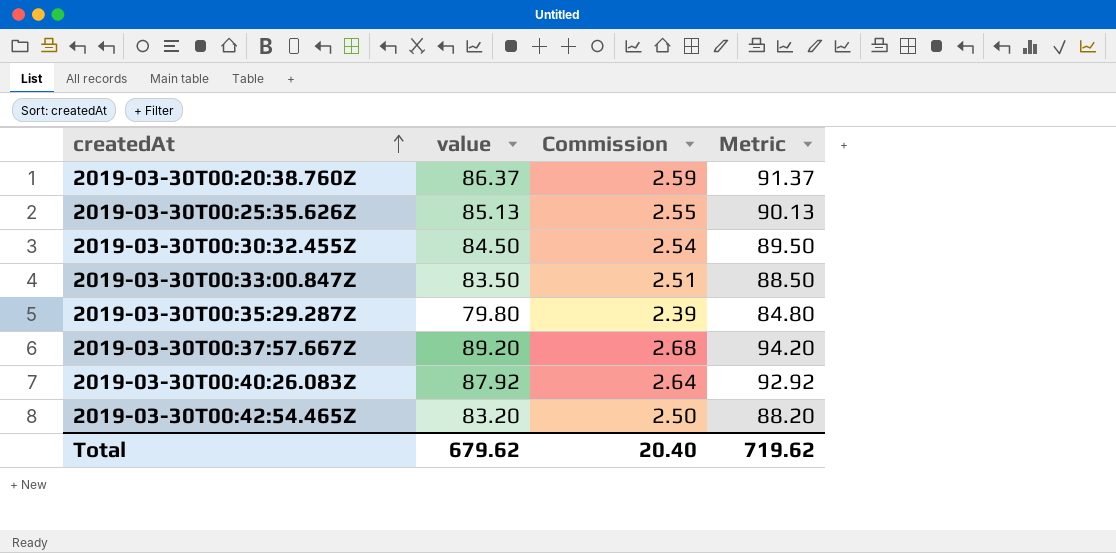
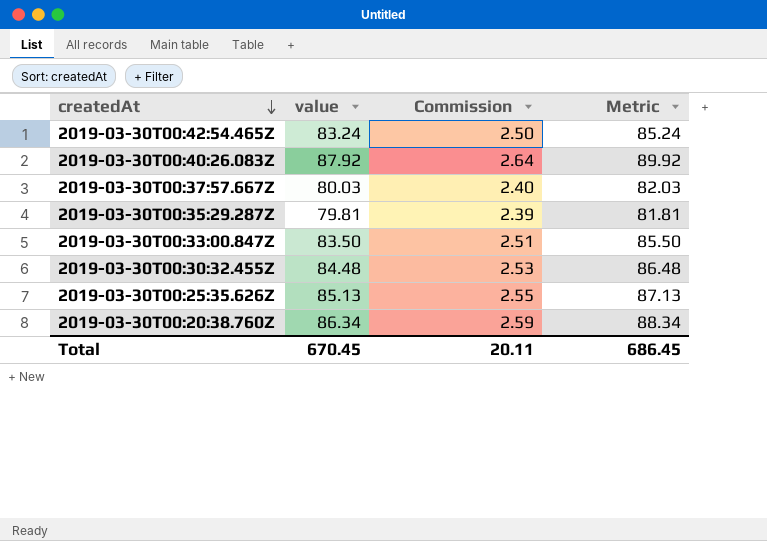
row order: createdAt ascending -> createdAt descending
column Metric | formula: [value] + 5 -> [value] + 2
2019-03-30T00:42:54.465Z | value: 83.20 -> 83.24
2019-03-30T00:37:57.667Z | value: 89.20 -> 80.03
2019-03-30T00:37:57.667Z | Commission: 2.68 -> 2.40
2019-03-30T00:35:29.287Z | value: 79.80 -> 79.81
2019-03-30T00:30:32.455Z | value: 84.50 -> 84.48
2019-03-30T00:30:32.455Z | Commission: 2.54 -> 2.53
2019-03-30T00:20:38.760Z | value: 86.37 -> 86.34
Total | value: 679.62 -> 670.45
Total | Commission: 20.40 -> 20.11
Total | Metric: 719.62 -> 686.45

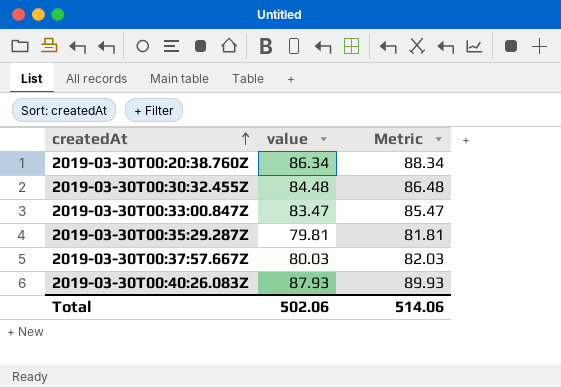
row order: createdAt descending -> createdAt ascending
column Commission | formula: [value] * 0.03 -> none
row 2019-03-30T00:42:54.465Z: 83.24 | 2.50 | 85.24 -> none
row 2019-03-30T00:25:35.626Z: 85.13 | 2.55 | 87.13 -> none
2019-03-30T00:33:00.847Z | value: 83.50 -> 83.47
2019-03-30T00:33:00.847Z | Metric: 85.50 -> 85.47
2019-03-30T00:40:26.083Z | value: 87.92 -> 87.93
2019-03-30T00:40:26.083Z | Metric: 89.92 -> 89.93
Total | value: 670.45 -> 502.06
Total | Metric: 686.45 -> 514.06

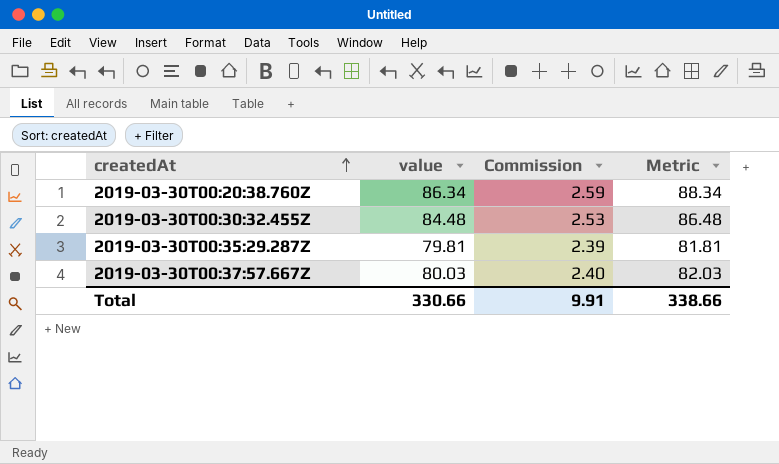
column Commission | formula: none -> [value] * 0.03
row 2019-03-30T00:33:00.847Z: 83.47 | 85.47 -> none
row 2019-03-30T00:40:26.083Z: 87.93 | 89.93 -> none
Total | value: 502.06 -> 330.66
Total | Metric: 514.06 -> 338.66

